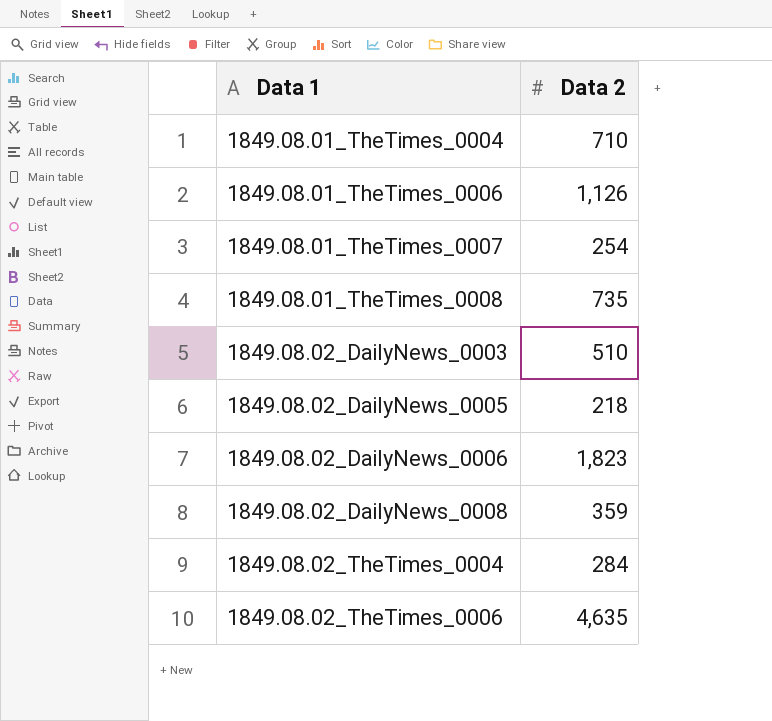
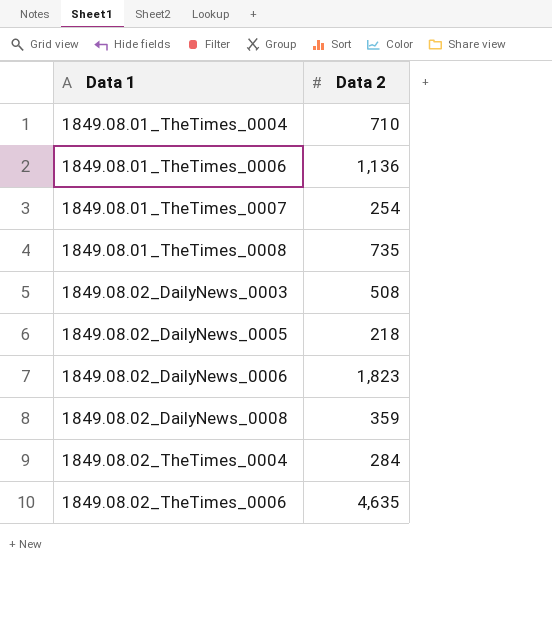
1849.08.01_TheTimes_0006 | Data 2: 1,126 -> 1,136
1849.08.02_DailyNews_0003 | Data 2: 510 -> 508

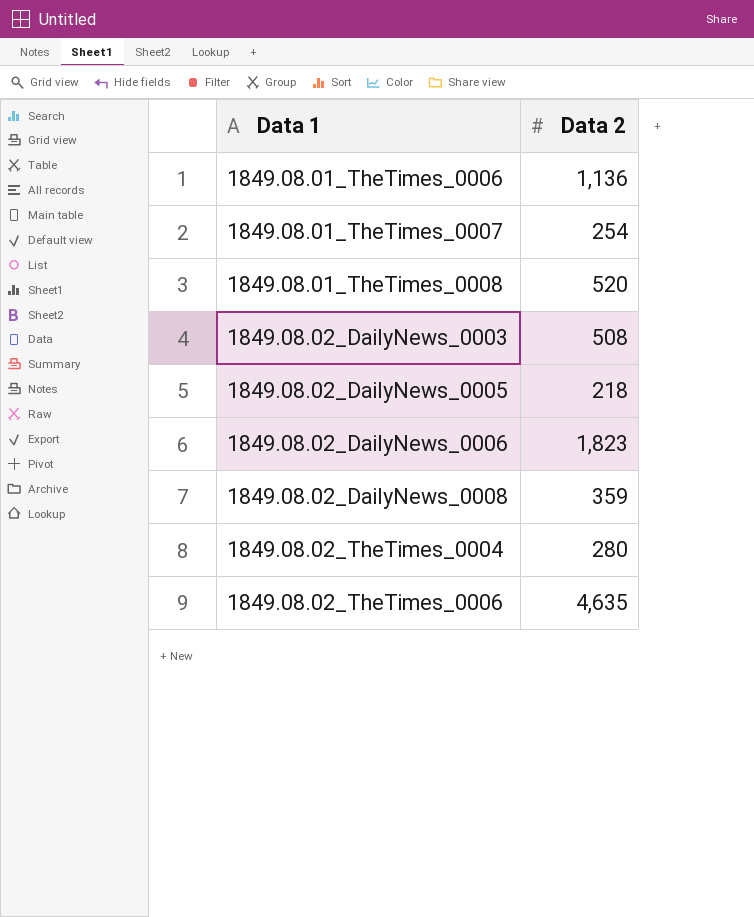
row 1849.08.01_TheTimes_0004: 710 -> none
1849.08.01_TheTimes_0008 | Data 2: 735 -> 520
1849.08.02_TheTimes_0004 | Data 2: 284 -> 280

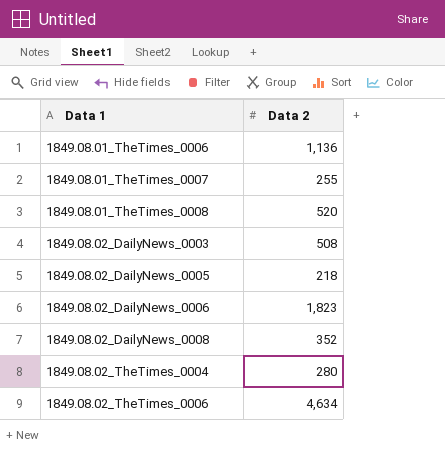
1849.08.01_TheTimes_0007 | Data 2: 254 -> 255
1849.08.02_DailyNews_0008 | Data 2: 359 -> 352
1849.08.02_TheTimes_0006 | Data 2: 4,635 -> 4,634

